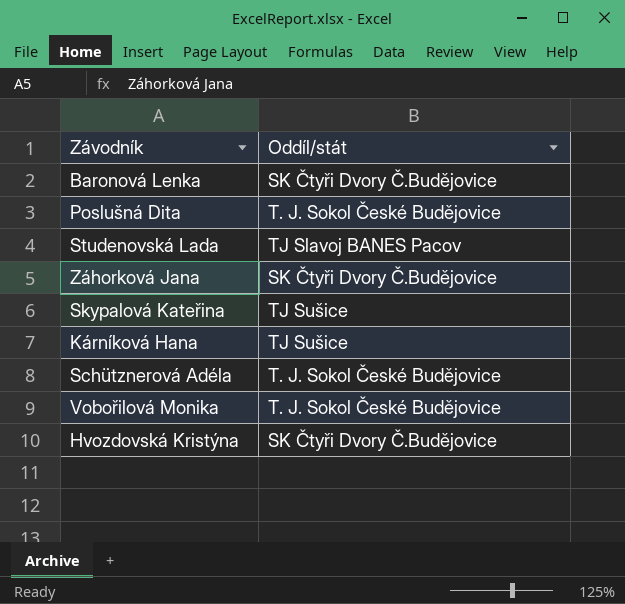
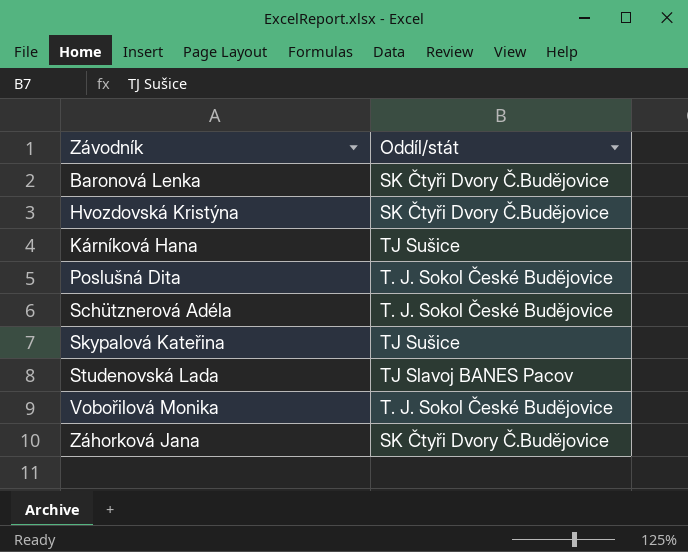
row order: none -> Závodník ascending

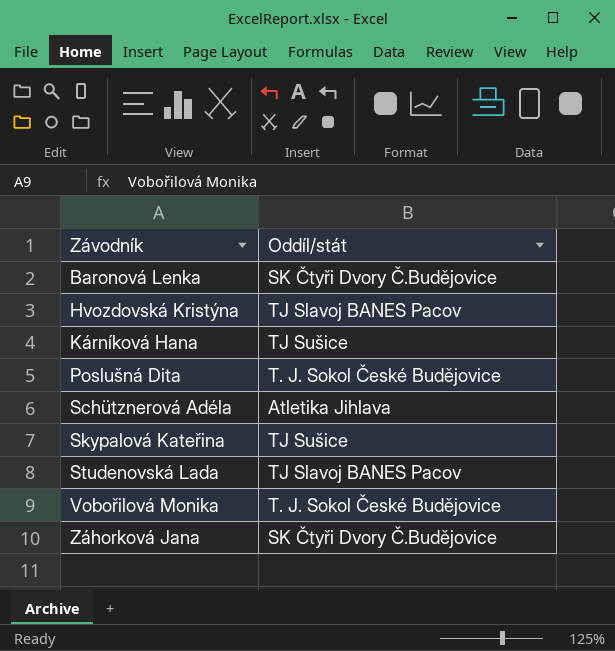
Hvozdovská Kristýna | Oddíl/stát: SK Čtyři Dvory Č.Budějovice -> TJ Slavoj BANES Pacov
Schütznerová Adéla | Oddíl/stát: T. J. Sokol České Budějovice -> Atletika Jihlava

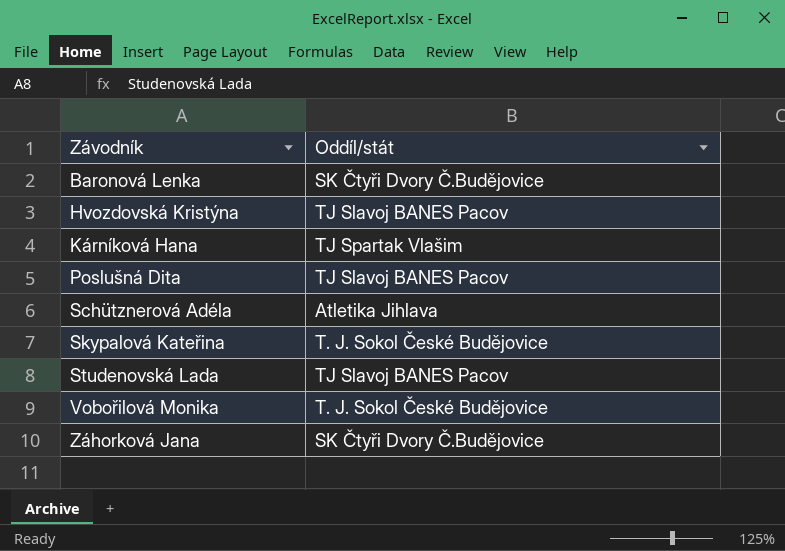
Kárníková Hana | Oddíl/stát: TJ Sušice -> TJ Spartak Vlašim
Poslušná Dita | Oddíl/stát: T. J. Sokol České Budějovice -> TJ Slavoj BANES Pacov
Skypalová Kateřina | Oddíl/stát: TJ Sušice -> T. J. Sokol České Budějovice

